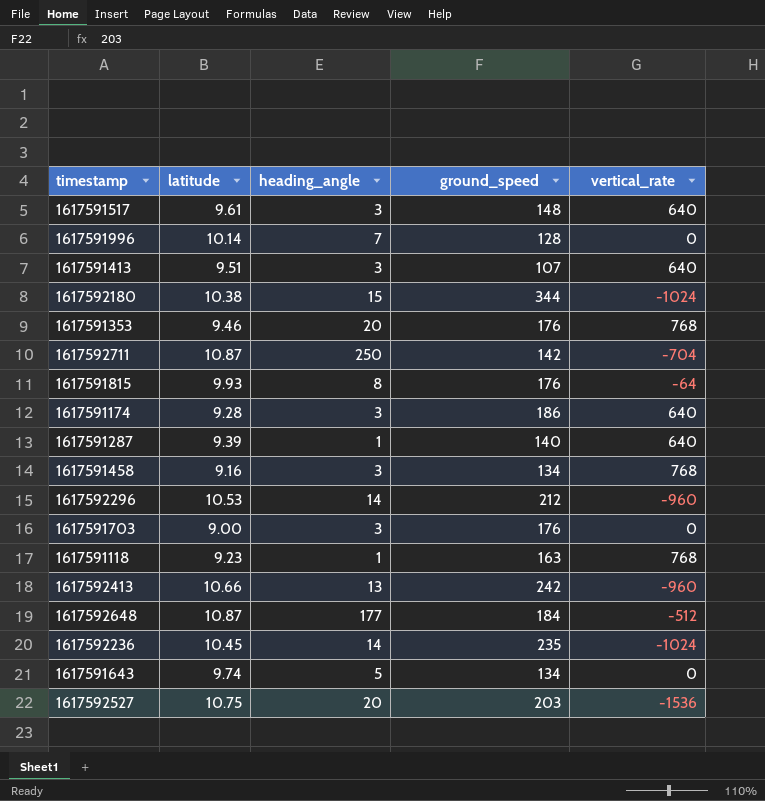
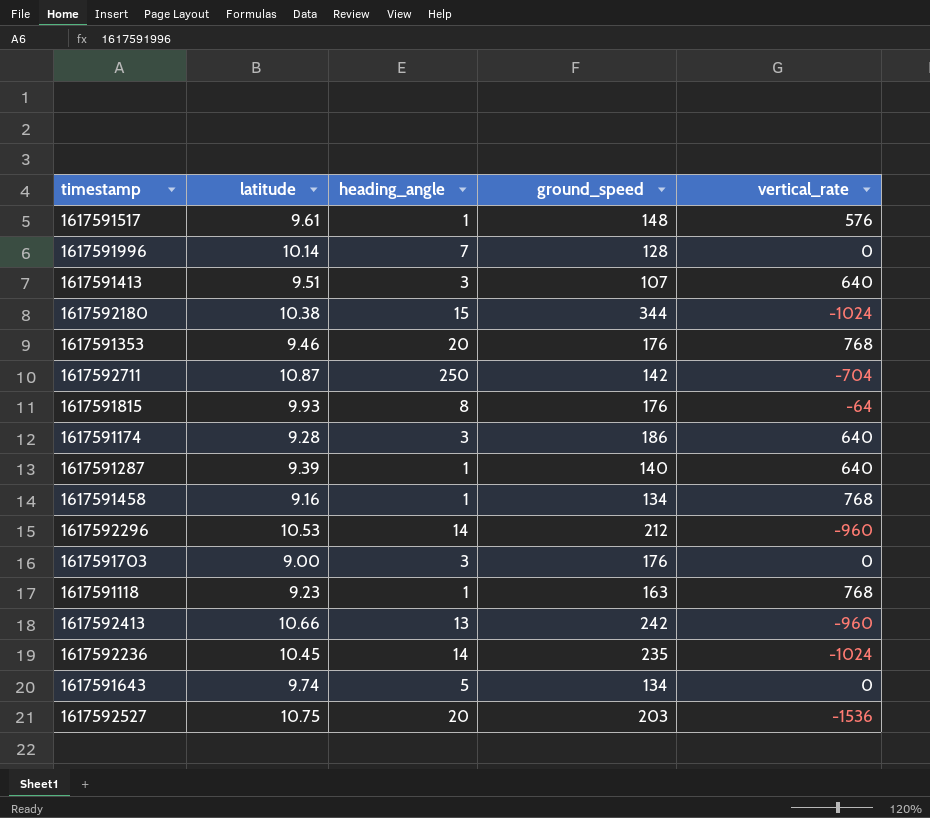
row 1617592648: 10.87 | 177 | 184 | -512 -> none
1617591517 | heading_angle: 3 -> 1
1617591517 | vertical_rate: 640 -> 576
1617591458 | heading_angle: 3 -> 1

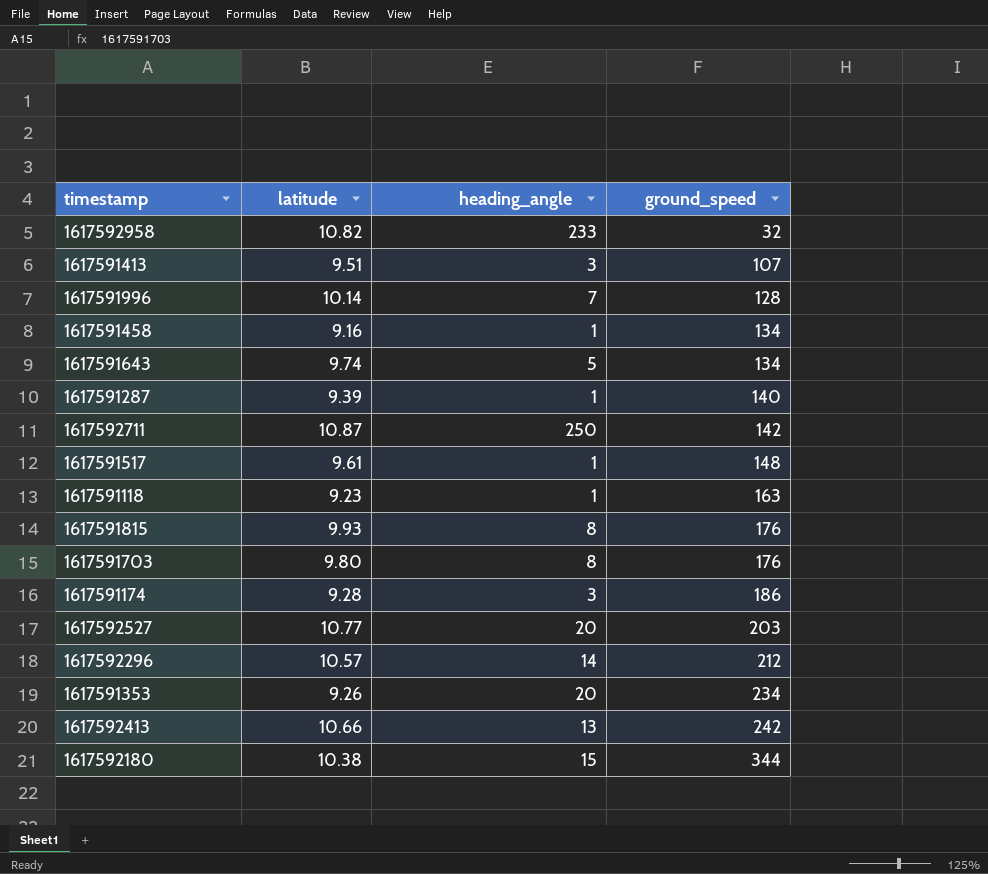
row order: none -> ground_speed ascending
column vertical_rate | position: 5 -> none
row 1617592236: 10.45 | 14 | 235 | -1024 -> none
row 1617592958: none -> 10.82 | 233 | 32
1617591703 | latitude: 9.00 -> 9.80
1617591703 | heading_angle: 3 -> 8
1617592527 | latitude: 10.75 -> 10.77
1617592296 | latitude: 10.53 -> 10.57
1617591353 | latitude: 9.46 -> 9.26
1617591353 | ground_speed: 176 -> 234

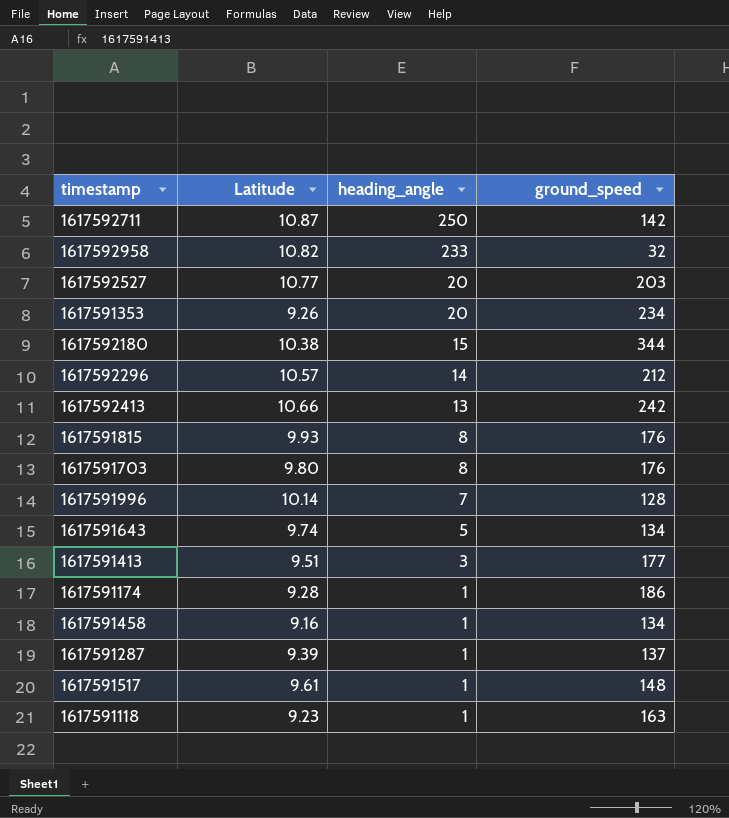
row order: ground_speed ascending -> heading_angle descending
column name: latitude -> Latitude
1617591413 | ground_speed: 107 -> 177
1617591174 | heading_angle: 3 -> 1
1617591287 | ground_speed: 140 -> 137

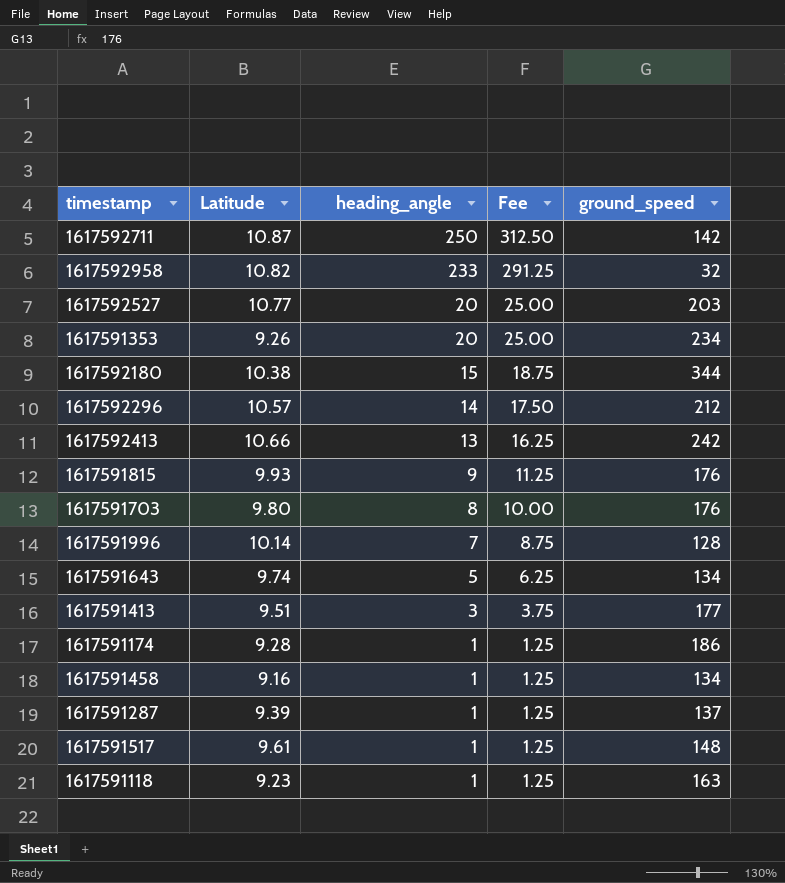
column Fee | formula: none -> [heading_angle] * 1.25
1617591815 | heading_angle: 8 -> 9

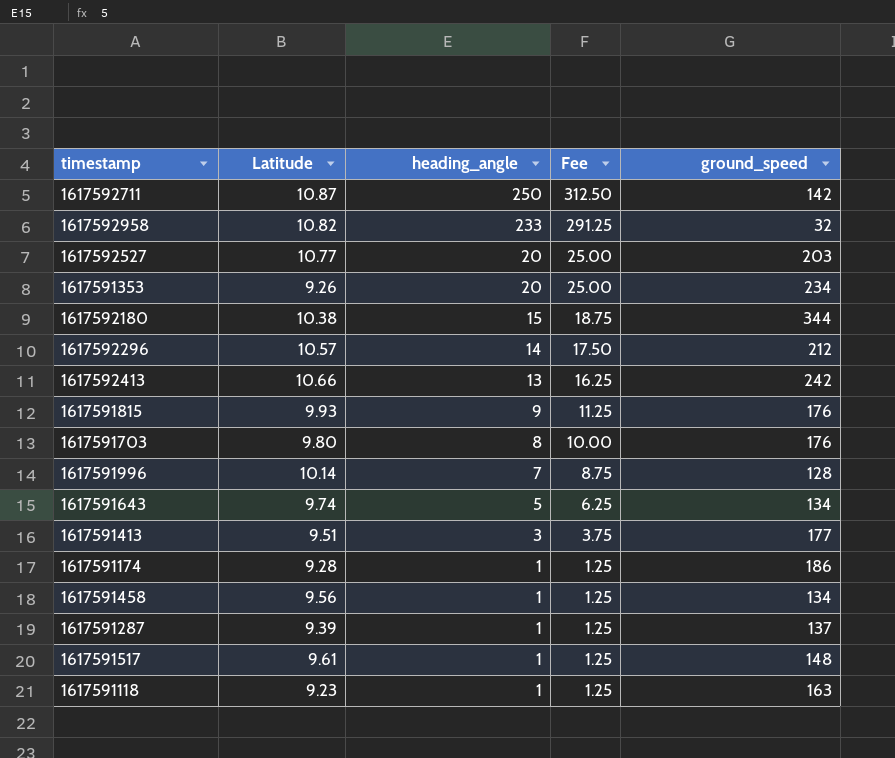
1617591458 | Latitude: 9.16 -> 9.56

